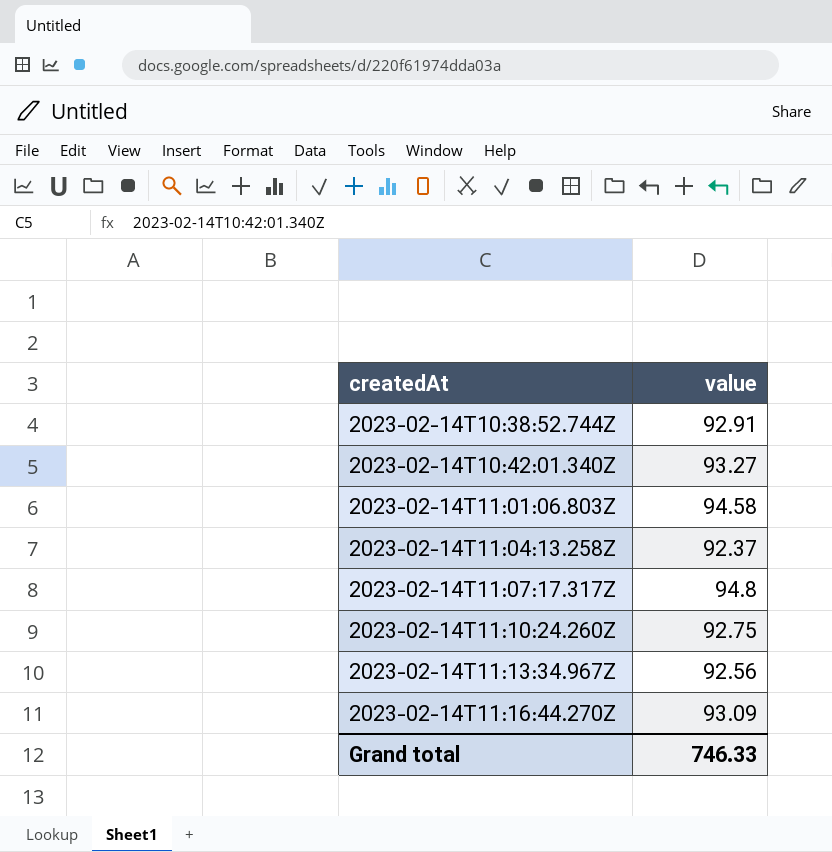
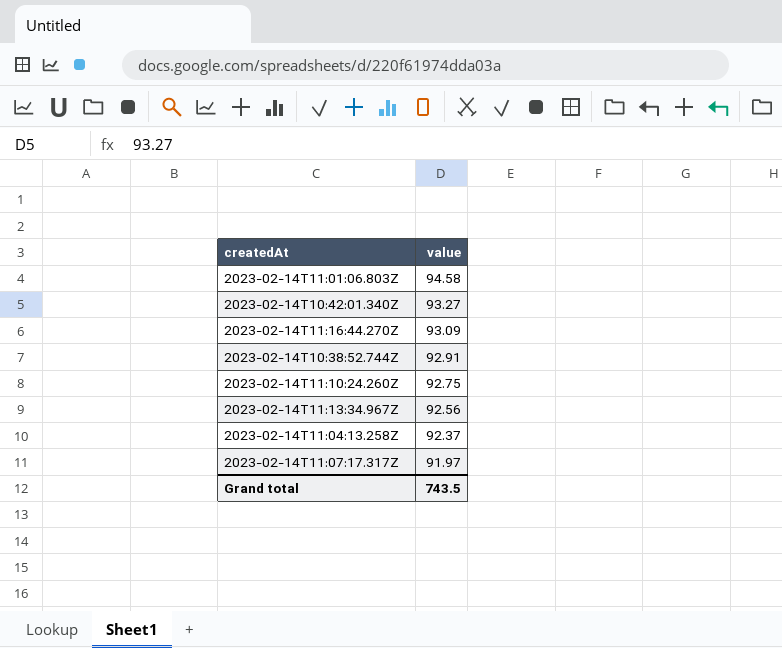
row order: createdAt ascending -> value descending
2023-02-14T11:07:17.317Z | value: 94.8 -> 91.97
Grand total | value: 746.33 -> 743.5

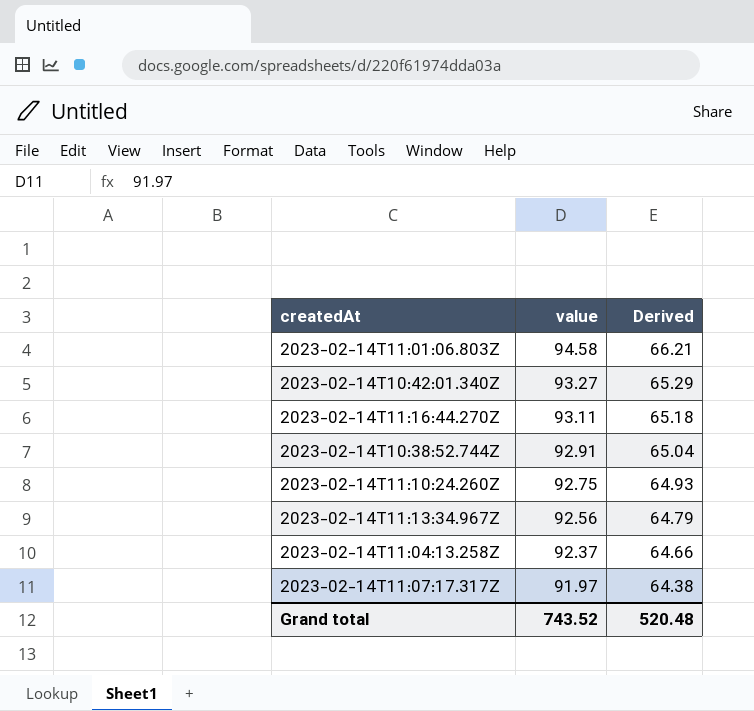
column Derived | formula: none -> [value] * 0.7
2023-02-14T11:16:44.270Z | value: 93.09 -> 93.11
Grand total | value: 743.5 -> 743.52

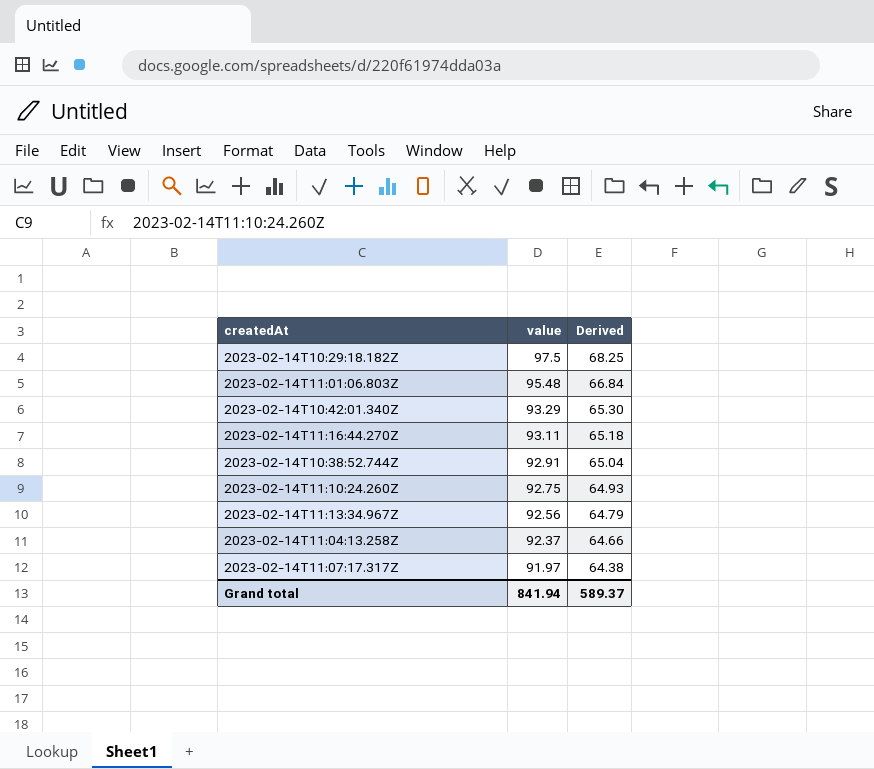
row 2023-02-14T10:29:18.182Z: none -> 97.5 | 68.25
2023-02-14T11:01:06.803Z | value: 94.58 -> 95.48
2023-02-14T11:01:06.803Z | Derived: 66.21 -> 66.84
2023-02-14T10:42:01.340Z | value: 93.27 -> 93.29
2023-02-14T10:42:01.340Z | Derived: 65.29 -> 65.30
Grand total | value: 743.52 -> 841.94
Grand total | Derived: 520.48 -> 589.37

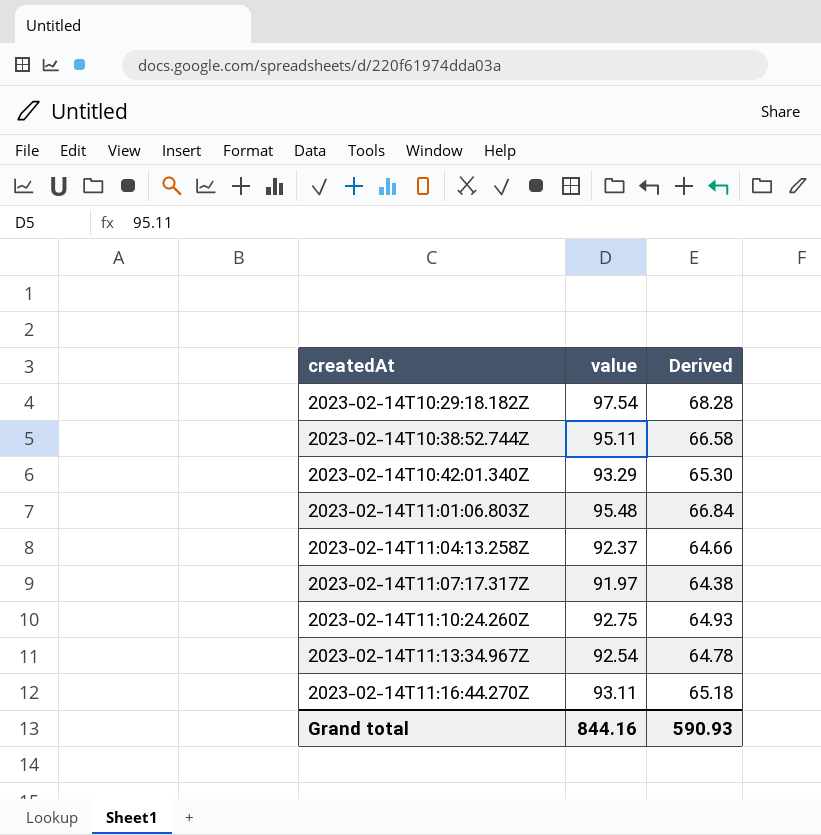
row order: value descending -> createdAt ascending
2023-02-14T10:29:18.182Z | value: 97.5 -> 97.54
2023-02-14T10:29:18.182Z | Derived: 68.25 -> 68.28
2023-02-14T10:38:52.744Z | value: 92.91 -> 95.11
2023-02-14T10:38:52.744Z | Derived: 65.04 -> 66.58
2023-02-14T11:13:34.967Z | value: 92.56 -> 92.54
2023-02-14T11:13:34.967Z | Derived: 64.79 -> 64.78
Grand total | value: 841.94 -> 844.16
Grand total | Derived: 589.37 -> 590.93

